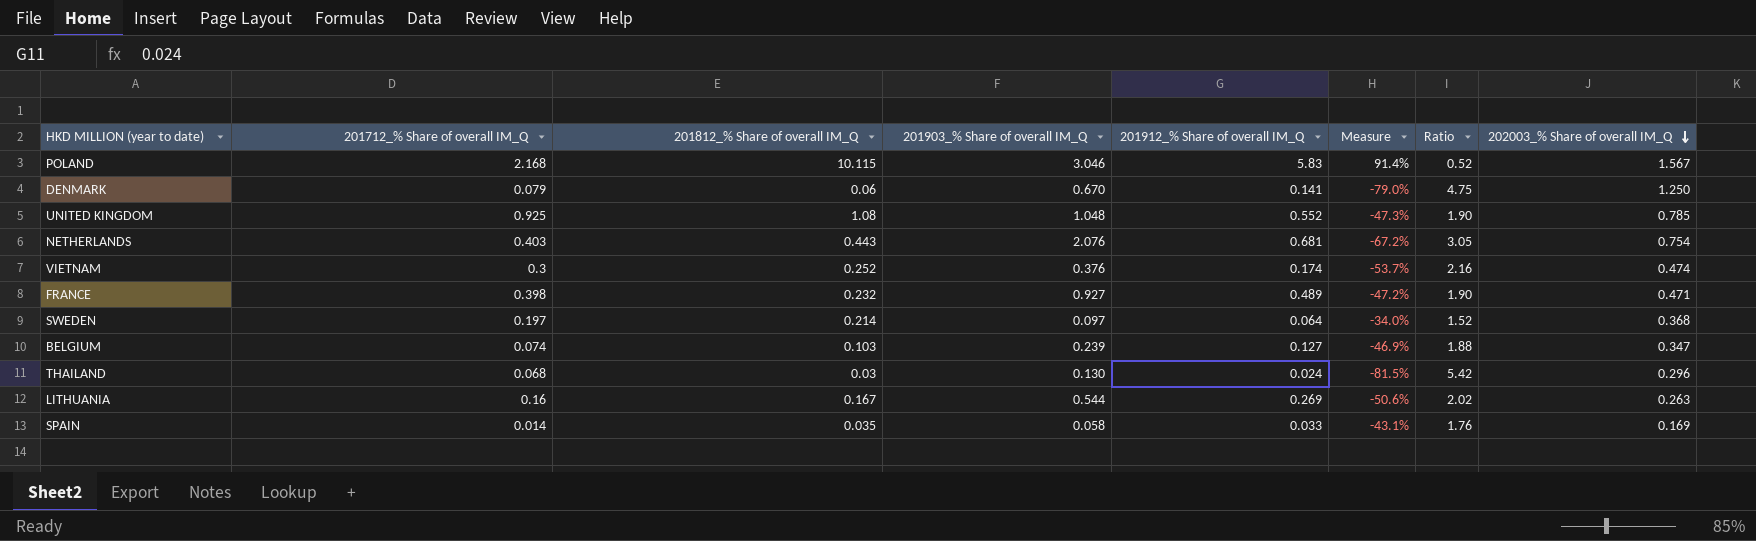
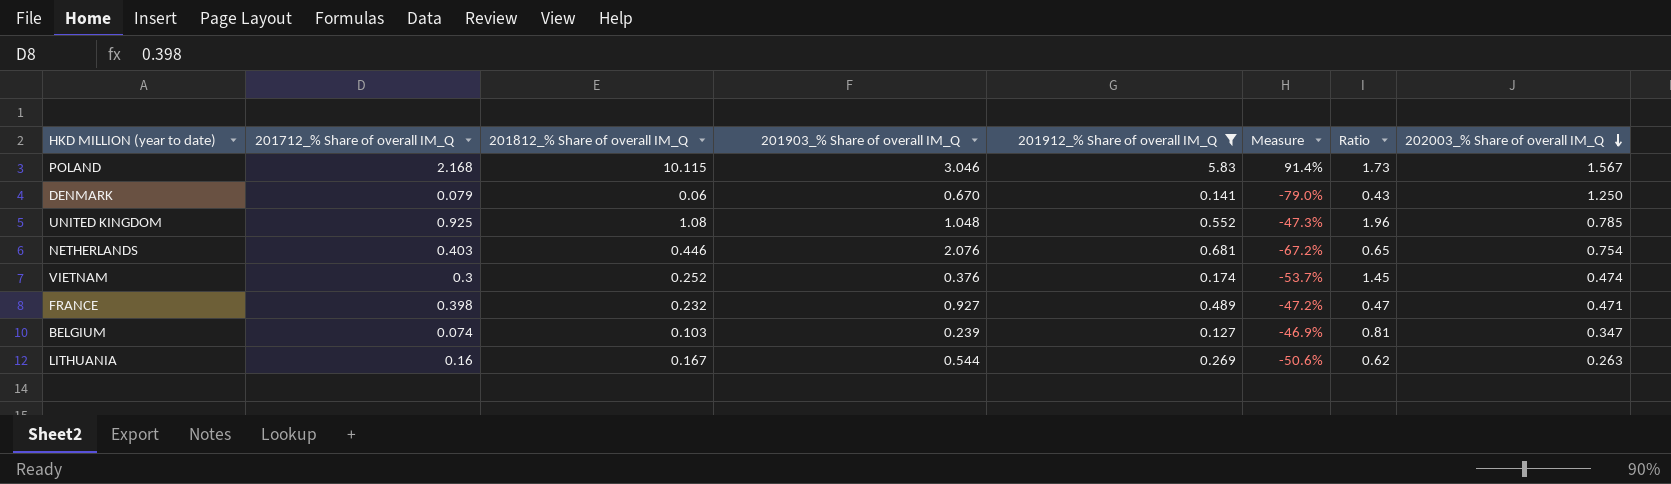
filter: none -> 201912_% Share of overall IM_Q >= 0.127
column Ratio | formula: [201903_% Share of overall IM_Q] / [201912_% Share of overall IM_Q] -> [201812_% Share of overall IM_Q] / [201912_% Share of overall IM_Q]
NETHERLANDS | 201812_% Share of overall IM_Q: 0.443 -> 0.446

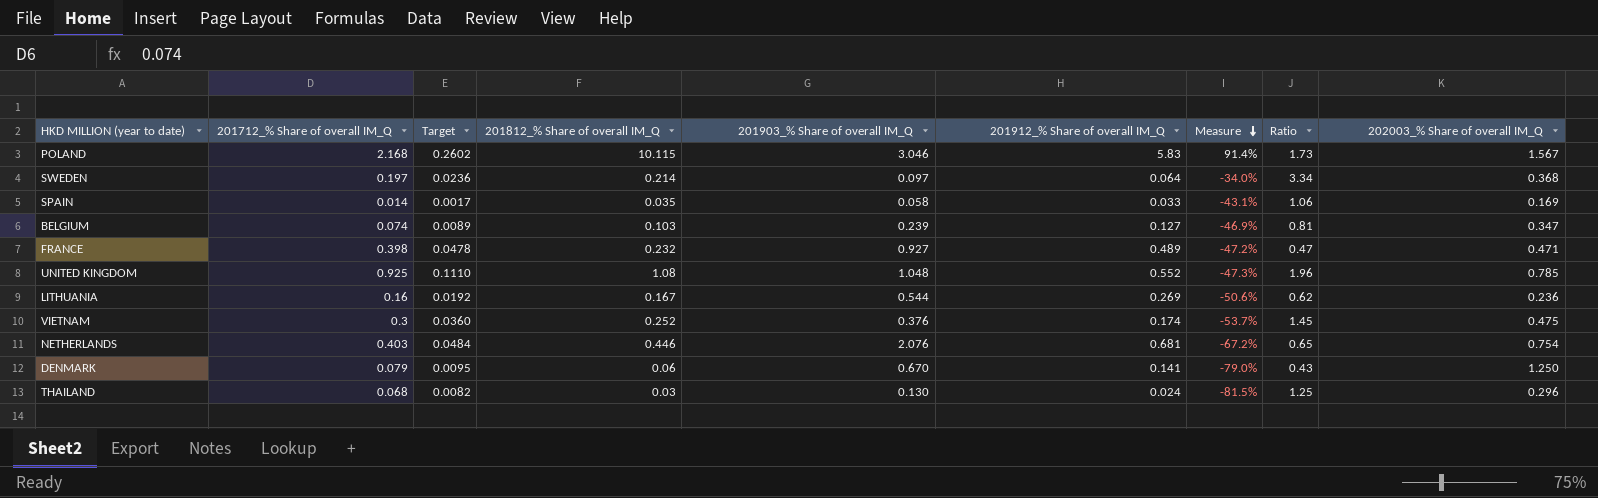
filter: 201912_% Share of overall IM_Q >= 0.127 -> none
row order: 202003_% Share of overall IM_Q descending -> Measure descending
column Target | formula: none -> [201712_% Share of overall IM_Q] * 0.12
LITHUANIA | 202003_% Share of overall IM_Q: 0.263 -> 0.236
VIETNAM | 202003_% Share of overall IM_Q: 0.474 -> 0.475

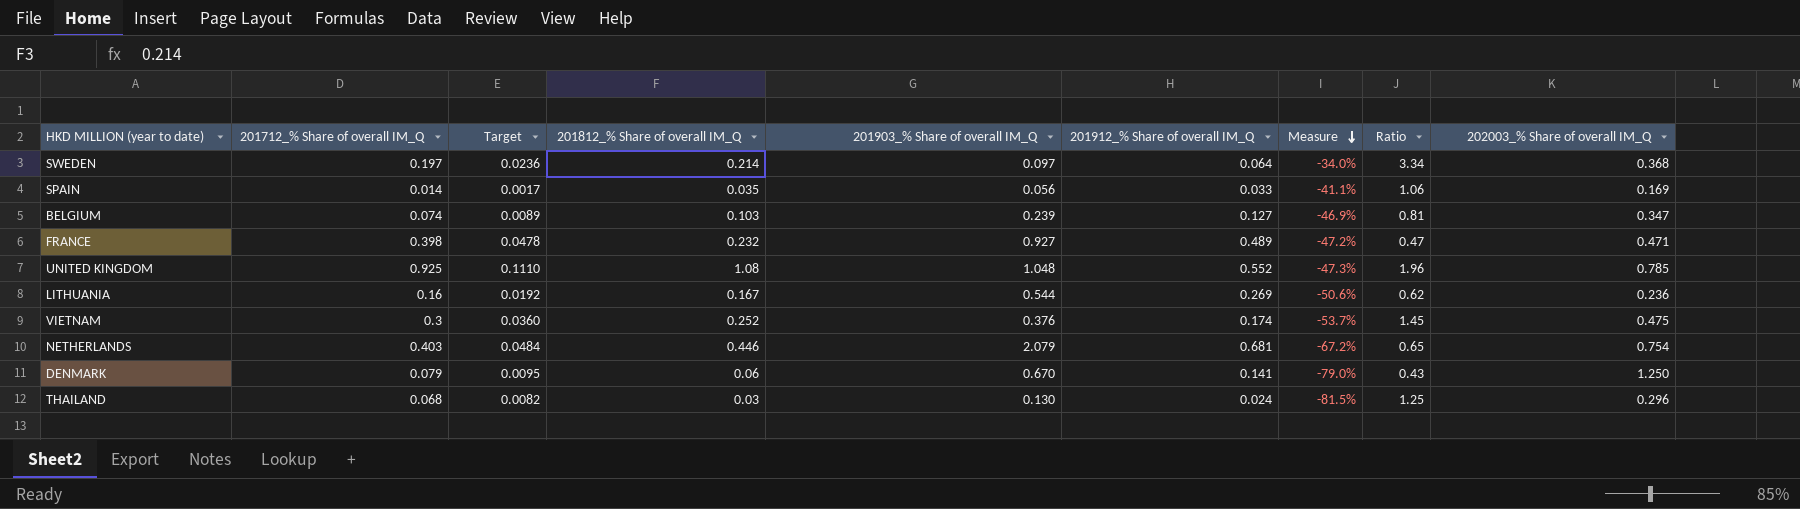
row POLAND: 2.168 | 0.2602 | 10.115 | 3.046 | 5.83 | 91.4% | 1.73 | 1.567 -> none
SPAIN | 201903_% Share of overall IM_Q: 0.058 -> 0.056
SPAIN | Measure: -43.1% -> -41.1%
NETHERLANDS | 201903_% Share of overall IM_Q: 2.076 -> 2.079

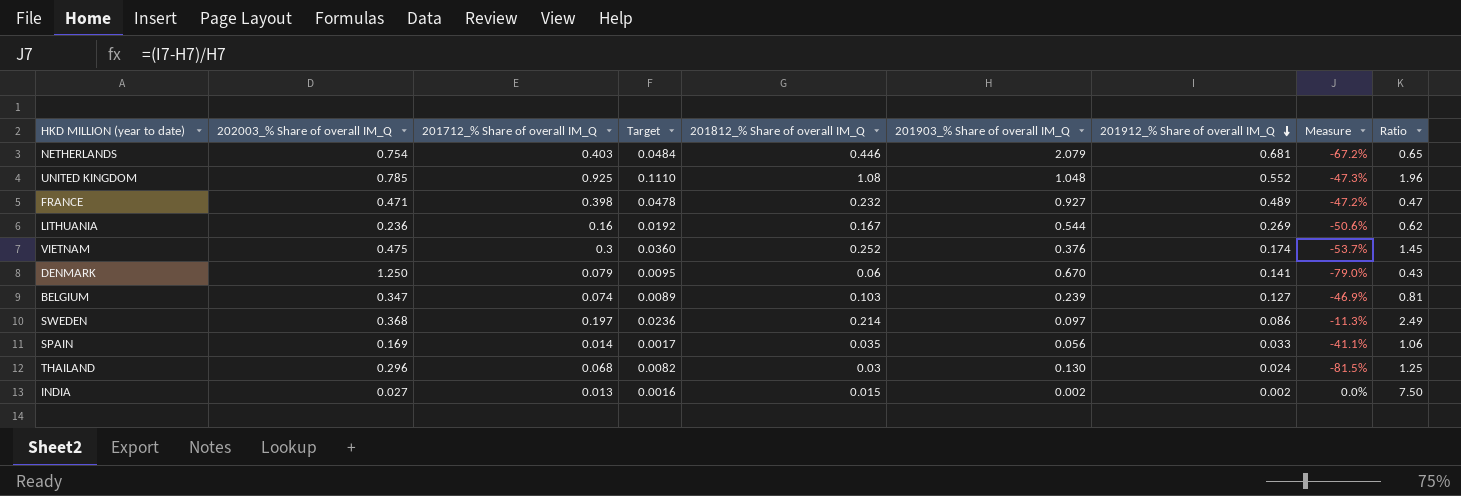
row order: Measure descending -> 201912_% Share of overall IM_Q descending
column 202003_% Share of overall IM_Q | position: 9 -> 2
SWEDEN | 201912_% Share of overall IM_Q: 0.064 -> 0.086
SWEDEN | Measure: -34.0% -> -11.3%
SWEDEN | Ratio: 3.34 -> 2.49
row INDIA: none -> 0.027 | 0.013 | 0.0016 | 0.015 | 0.002 | 0.002 | 0.0% | 7.50

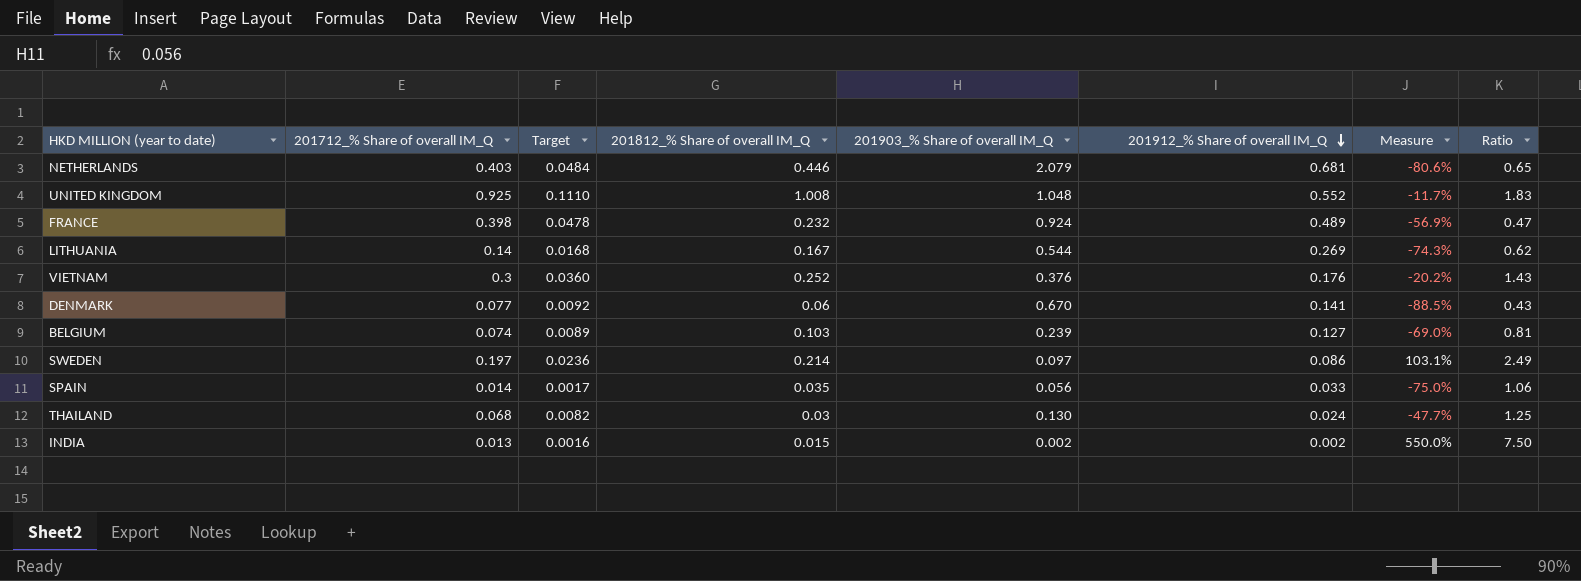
column 202003_% Share of overall IM_Q | position: 2 -> none
column Measure | formula: ([201912_% Share of overall IM_Q] - [201903_% Share of overall IM_Q]) / [201903_% Share of overall IM_Q] -> ([201712_% Share of overall IM_Q] - [201903_% Share of overall IM_Q]) / [201903_% Share of overall IM_Q]
UNITED KINGDOM | 201812_% Share of overall IM_Q: 1.08 -> 1.008
UNITED KINGDOM | Ratio: 1.96 -> 1.83
FRANCE | 201903_% Share of overall IM_Q: 0.927 -> 0.924
LITHUANIA | 201712_% Share of overall IM_Q: 0.16 -> 0.14
LITHUANIA | Target: 0.0192 -> 0.0168
VIETNAM | 201912_% Share of overall IM_Q: 0.174 -> 0.176
VIETNAM | Ratio: 1.45 -> 1.43
DENMARK | 201712_% Share of overall IM_Q: 0.079 -> 0.077
DENMARK | Target: 0.0095 -> 0.0092

